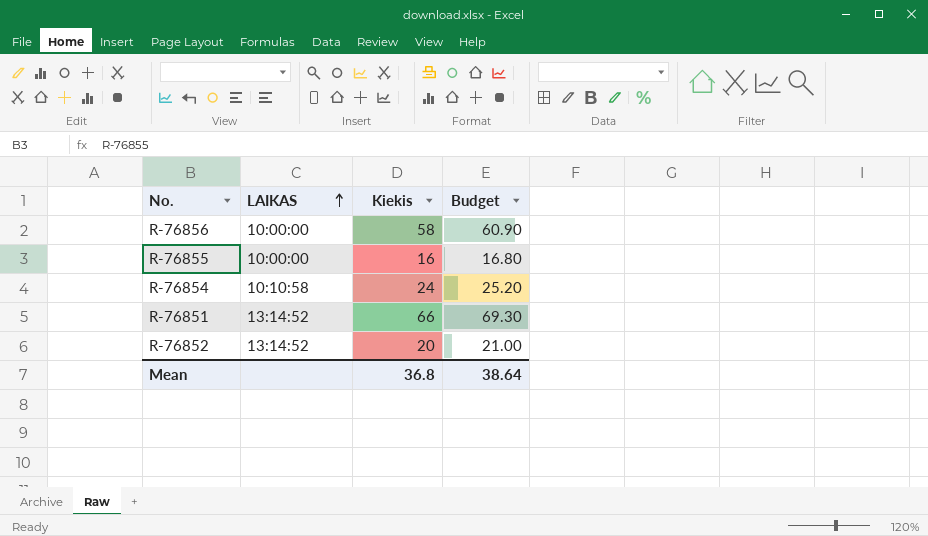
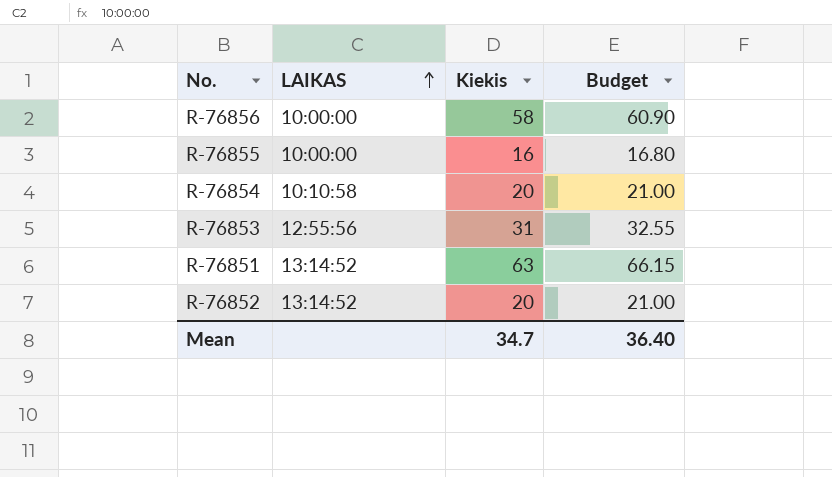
R-76854 | Kiekis: 24 -> 20
R-76854 | Budget: 25.20 -> 21.00
row R-76853: none -> 12:55:56 | 31 | 32.55
R-76851 | Kiekis: 66 -> 63
R-76851 | Budget: 69.30 -> 66.15
Mean | Kiekis: 36.8 -> 34.7
Mean | Budget: 38.64 -> 36.40

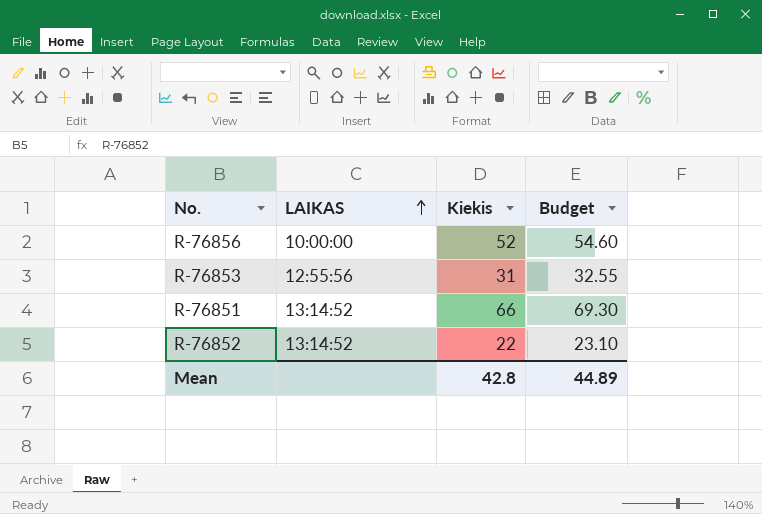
row R-76855: 10:00:00 | 16 | 16.80 -> none
row R-76854: 10:10:58 | 20 | 21.00 -> none
R-76856 | Kiekis: 58 -> 52
R-76856 | Budget: 60.90 -> 54.60
R-76851 | Kiekis: 63 -> 66
R-76851 | Budget: 66.15 -> 69.30
R-76852 | Kiekis: 20 -> 22
R-76852 | Budget: 21.00 -> 23.10
Mean | Kiekis: 34.7 -> 42.8
Mean | Budget: 36.40 -> 44.89

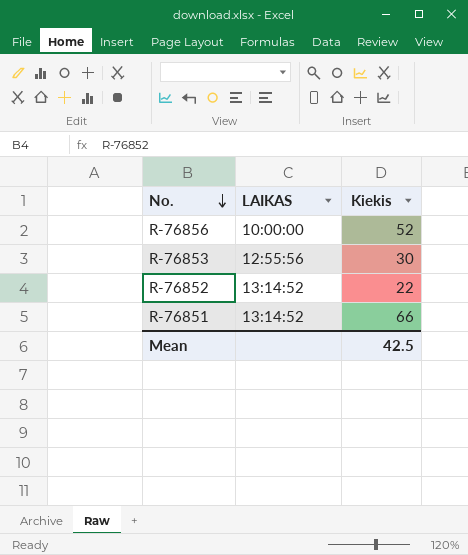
row order: LAIKAS ascending -> No. descending
column Budget | formula: [Kiekis] * 1.05 -> none
R-76853 | Kiekis: 31 -> 30
Mean | Kiekis: 42.8 -> 42.5

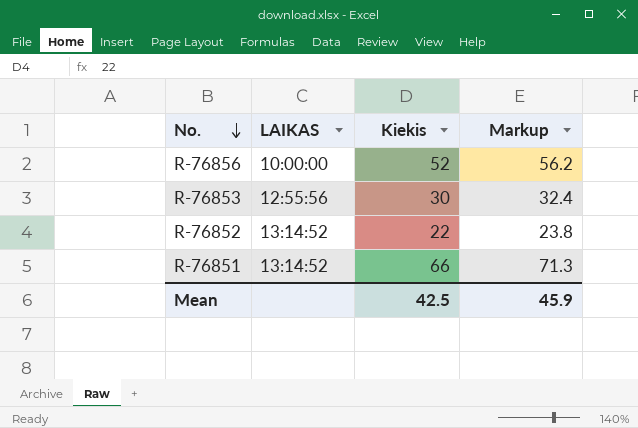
column Markup | formula: none -> [Kiekis] * 1.08

